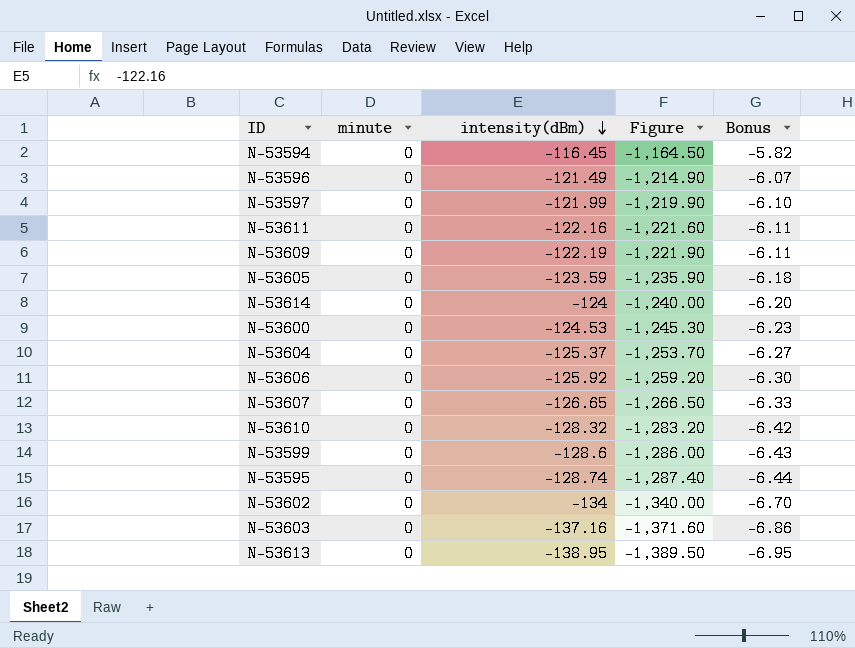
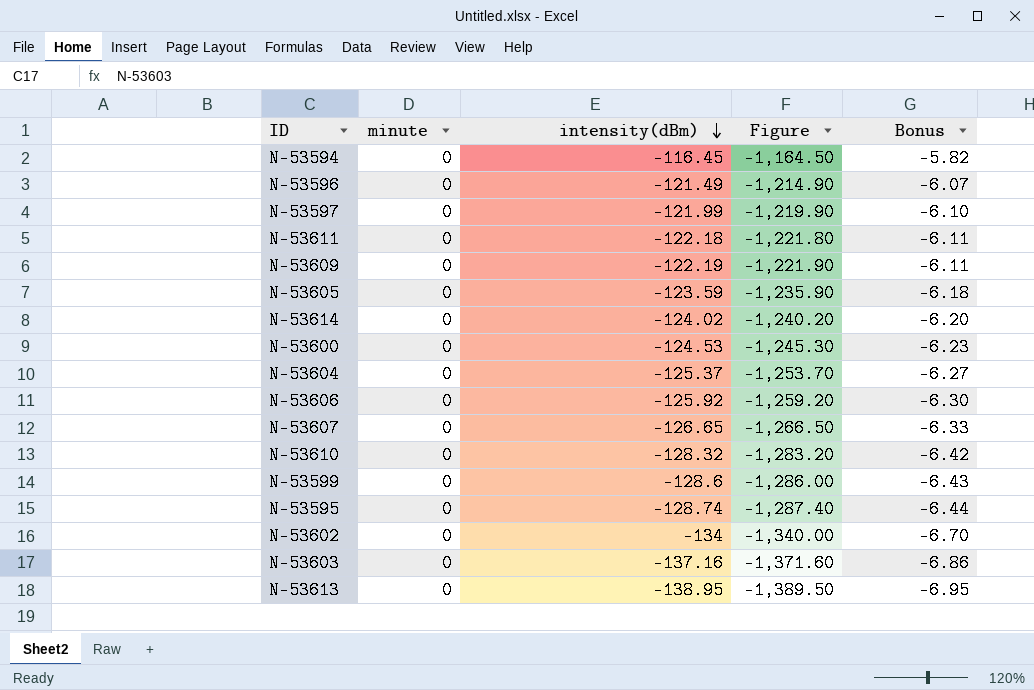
N-53611 | intensity(dBm): -122.16 -> -122.18
N-53611 | Figure: -1,221.60 -> -1,221.80
N-53614 | intensity(dBm): -124 -> -124.02
N-53614 | Figure: -1,240.00 -> -1,240.20

